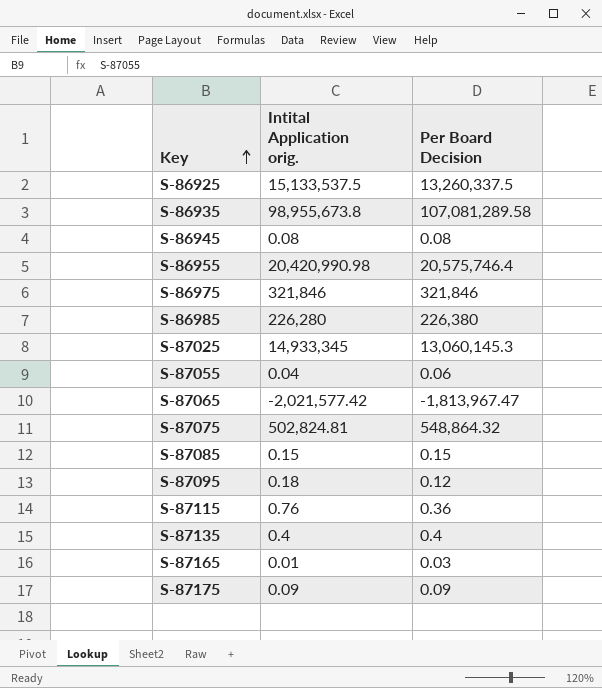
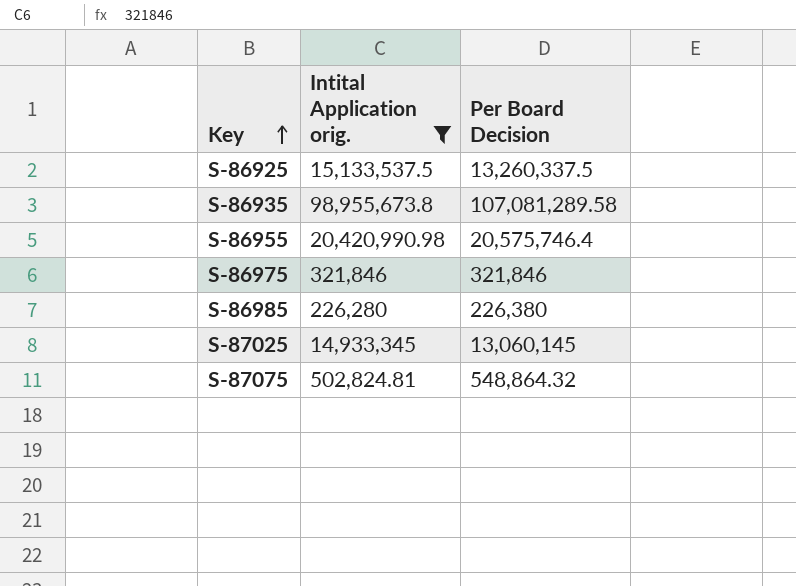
filter: none -> Intital Application orig. >= 226,280
S-87025 | Per Board Decision: 13,060,145.3 -> 13,060,145

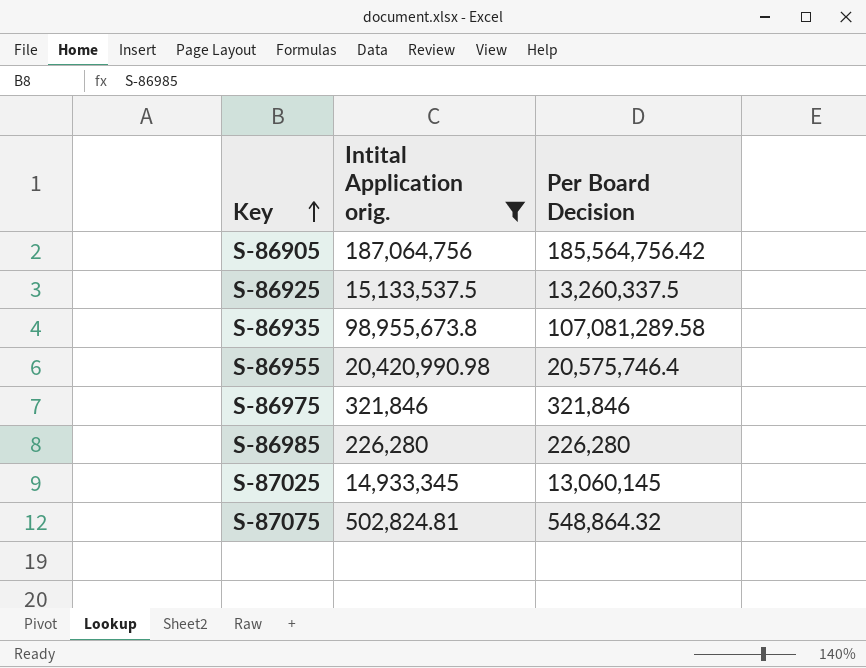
row S-86905: none -> 187,064,756 | 185,564,756.42
S-86985 | Per Board Decision: 226,380 -> 226,280

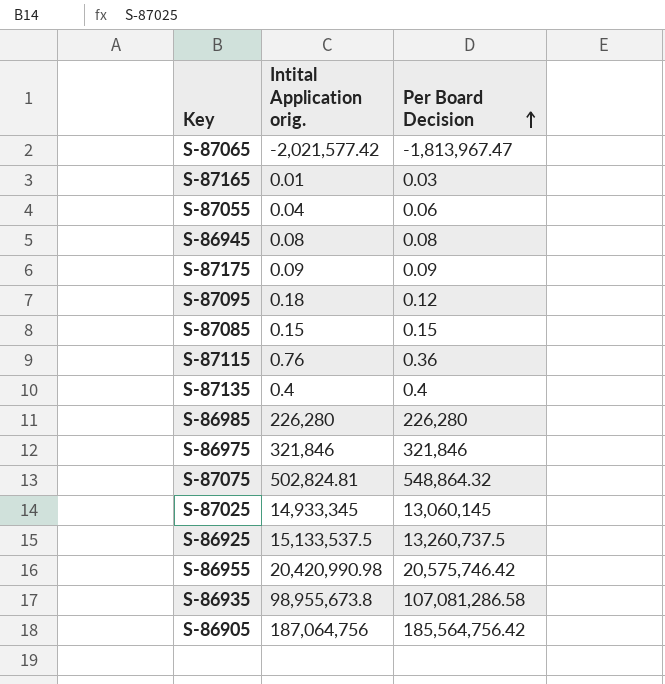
filter: Intital Application orig. >= 226,280 -> none
row order: Key ascending -> Per Board Decision ascending
S-86925 | Per Board Decision: 13,260,337.5 -> 13,260,737.5
S-86955 | Per Board Decision: 20,575,746.4 -> 20,575,746.42
S-86935 | Per Board Decision: 107,081,289.58 -> 107,081,286.58

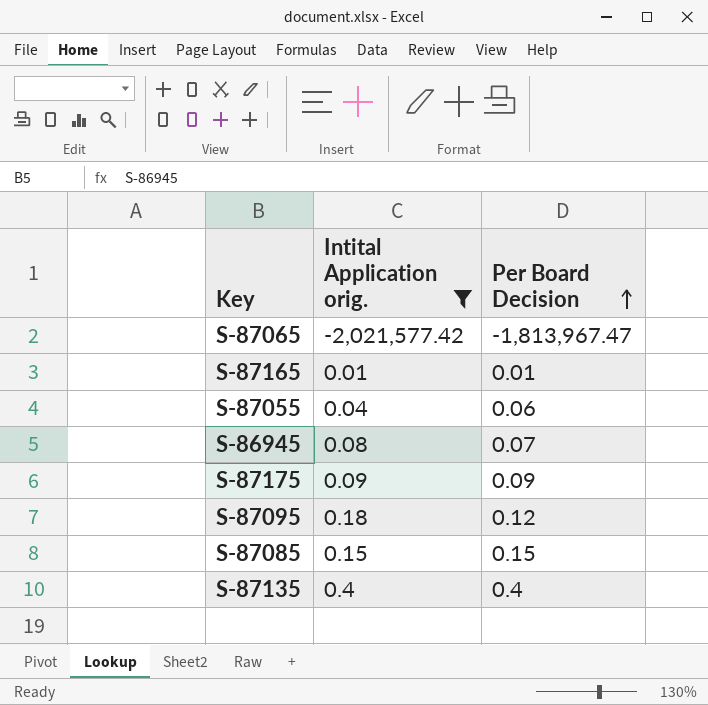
filter: none -> Intital Application orig. <= 0.4
S-87165 | Per Board Decision: 0.03 -> 0.01
S-86945 | Per Board Decision: 0.08 -> 0.07

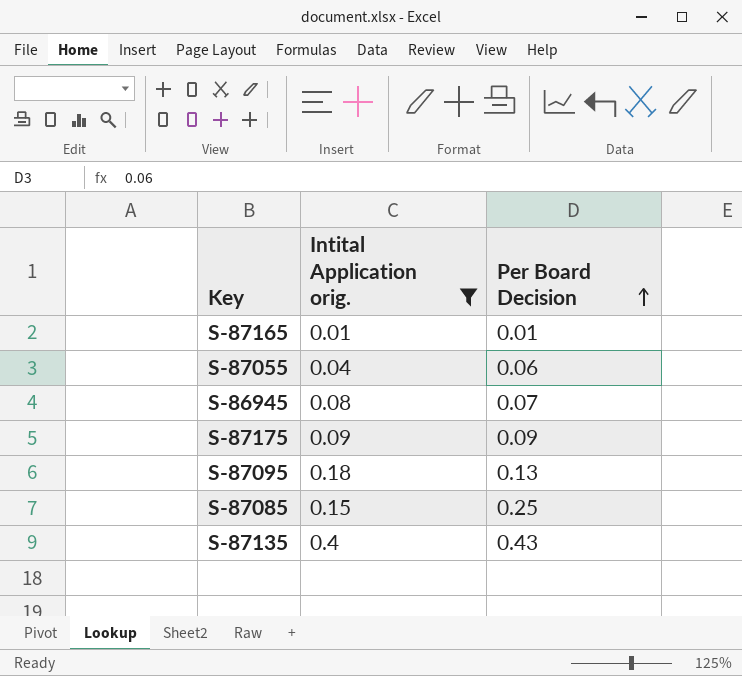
row S-87065: -2,021,577.42 | -1,813,967.47 -> none
S-87095 | Per Board Decision: 0.12 -> 0.13
S-87085 | Per Board Decision: 0.15 -> 0.25
S-87135 | Per Board Decision: 0.4 -> 0.43

